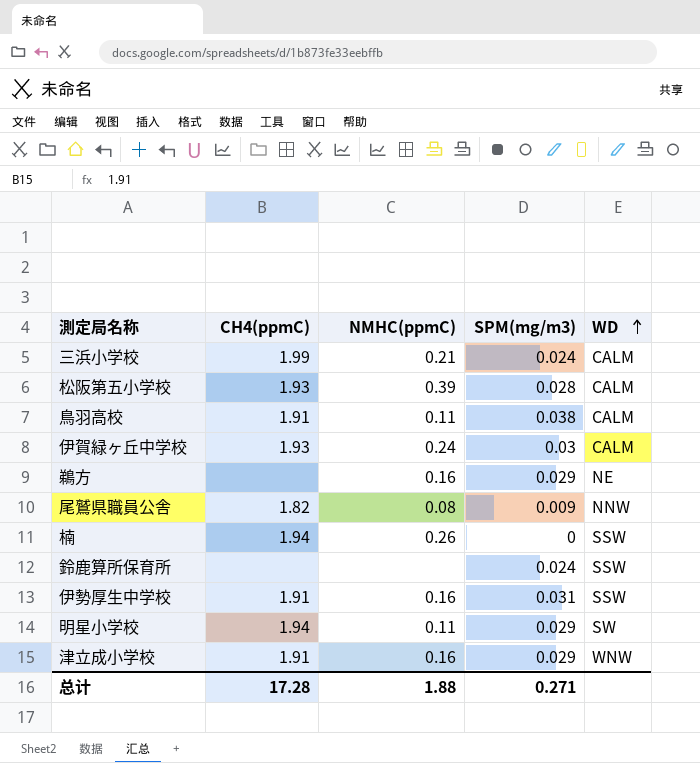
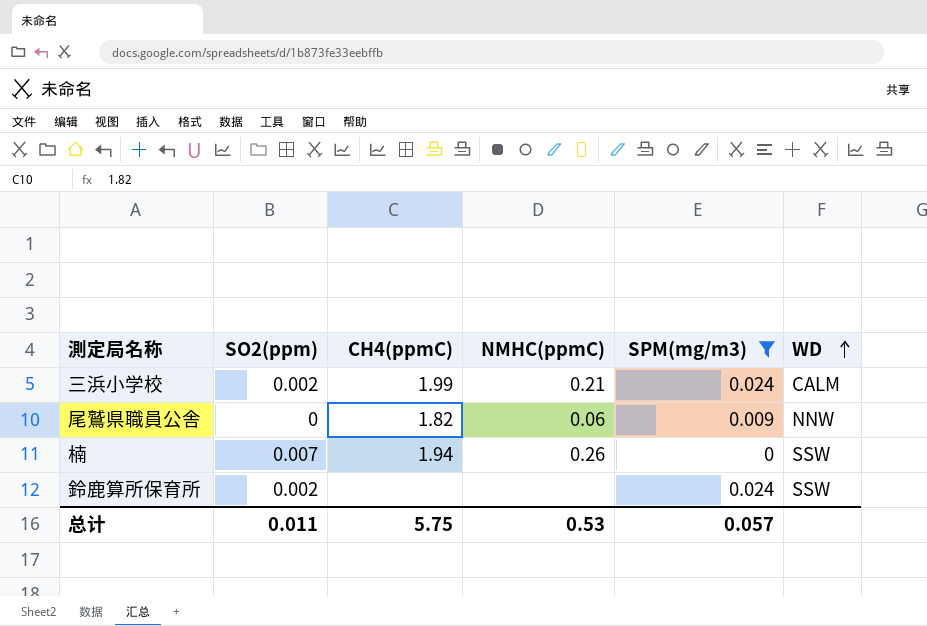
filter: none -> SPM(mg/m3) <= 0.024
column SO2(ppm) | position: none -> 2
尾鷲県職員公舎 | NMHC(ppmC): 0.08 -> 0.06
总计 | CH4(ppmC): 17.28 -> 5.75
总计 | NMHC(ppmC): 1.88 -> 0.53
总计 | SPM(mg/m3): 0.271 -> 0.057

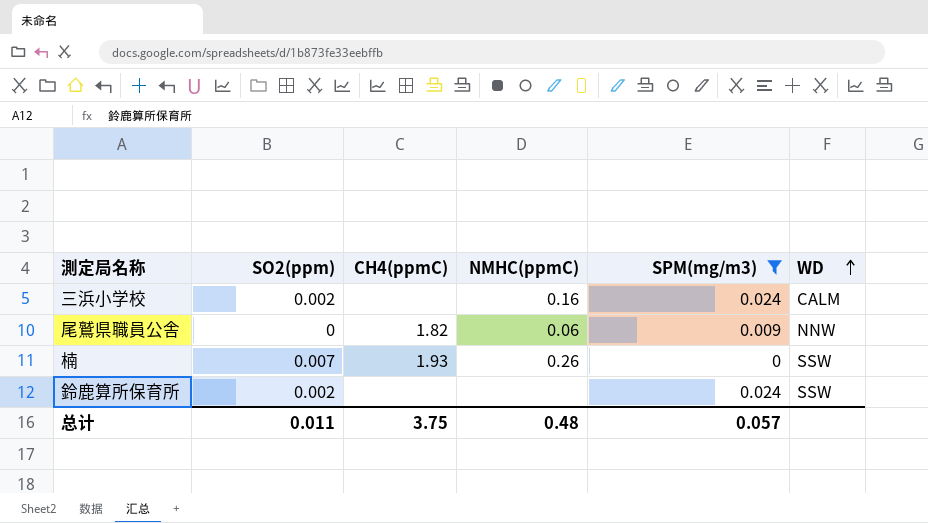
三浜小学校 | CH4(ppmC): 1.99 -> none
三浜小学校 | NMHC(ppmC): 0.21 -> 0.16
楠 | CH4(ppmC): 1.94 -> 1.93
总计 | CH4(ppmC): 5.75 -> 3.75
总计 | NMHC(ppmC): 0.53 -> 0.48

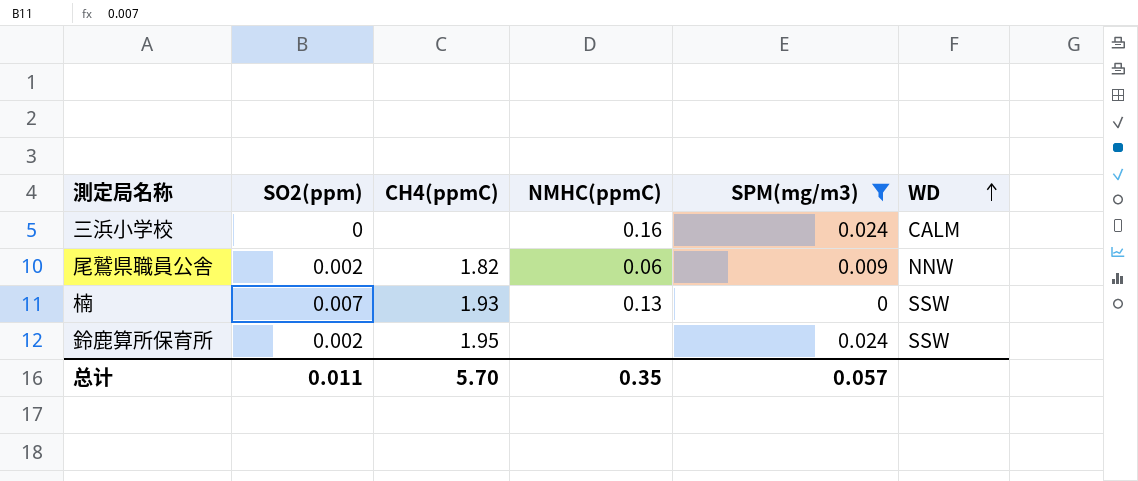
三浜小学校 | SO2(ppm): 0.002 -> 0
尾鷲県職員公舎 | SO2(ppm): 0 -> 0.002
楠 | NMHC(ppmC): 0.26 -> 0.13
鈴鹿算所保育所 | CH4(ppmC): none -> 1.95
总计 | CH4(ppmC): 3.75 -> 5.70
总计 | NMHC(ppmC): 0.48 -> 0.35

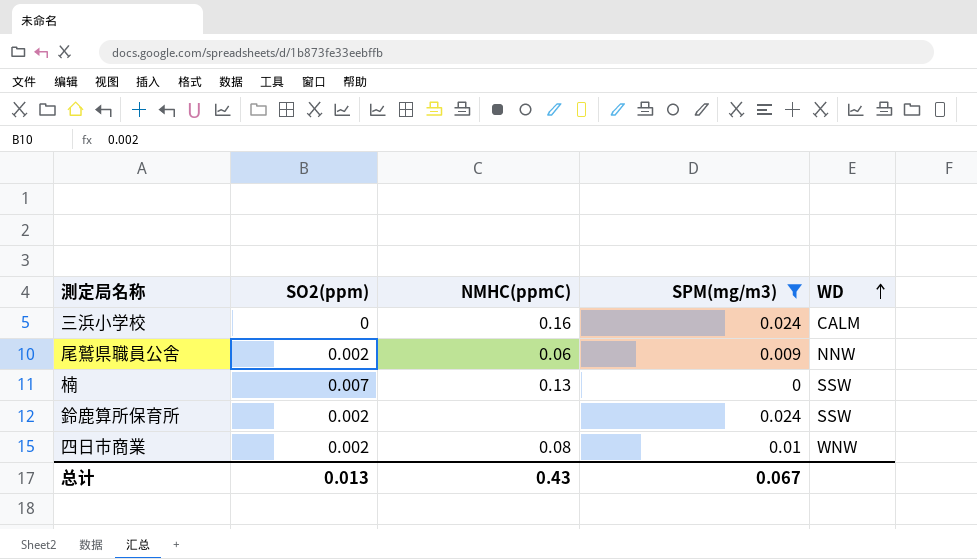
column CH4(ppmC) | position: 3 -> none
row 四日市商業: none -> 0.002 | 0.08 | 0.01 | WNW
总计 | SO2(ppm): 0.011 -> 0.013
总计 | NMHC(ppmC): 0.35 -> 0.43
总计 | SPM(mg/m3): 0.057 -> 0.067

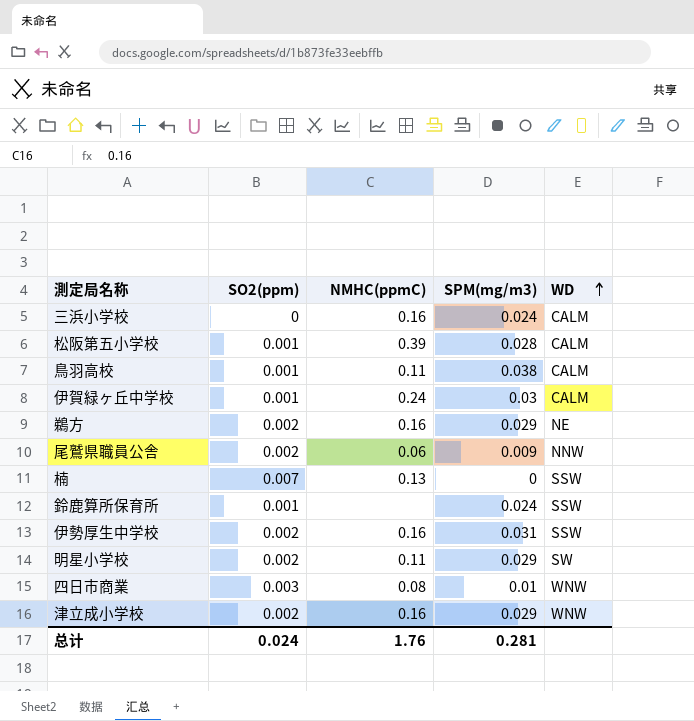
filter: SPM(mg/m3) <= 0.024 -> none
鈴鹿算所保育所 | SO2(ppm): 0.002 -> 0.001
四日市商業 | SO2(ppm): 0.002 -> 0.003
总计 | SO2(ppm): 0.013 -> 0.024
总计 | NMHC(ppmC): 0.43 -> 1.76
总计 | SPM(mg/m3): 0.067 -> 0.281

